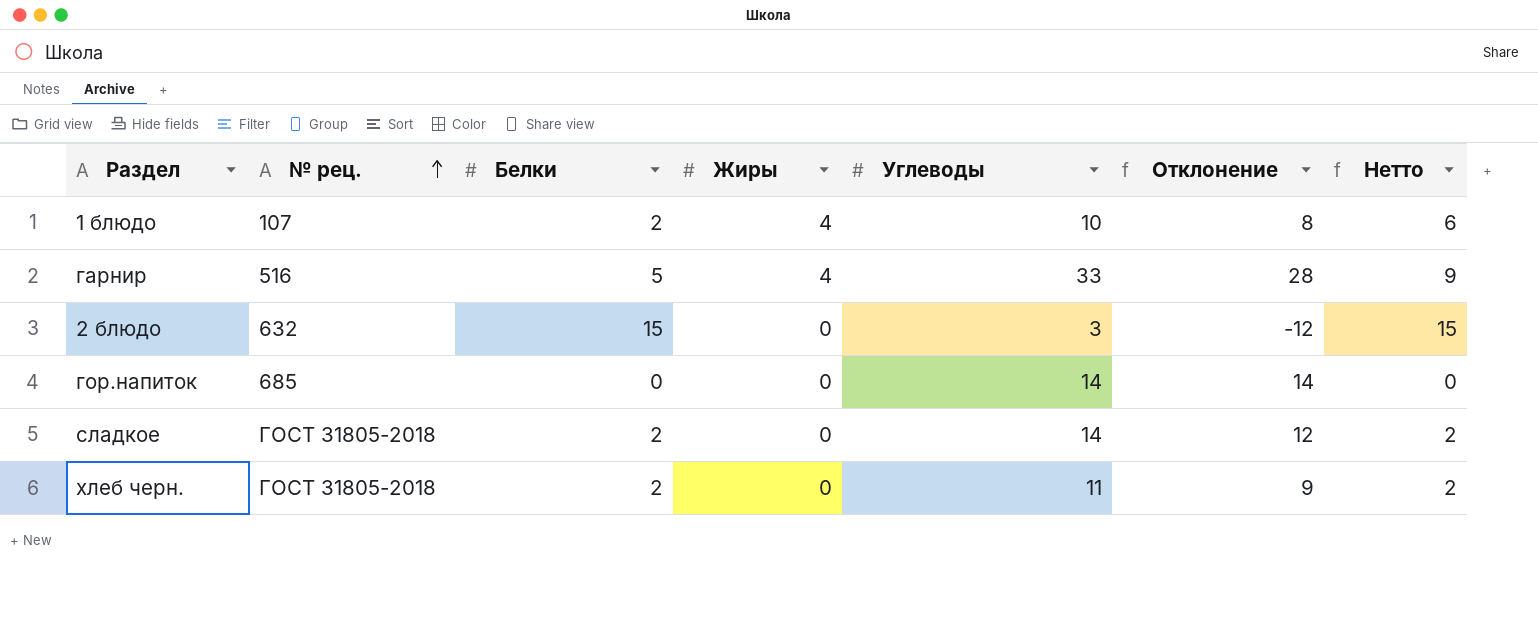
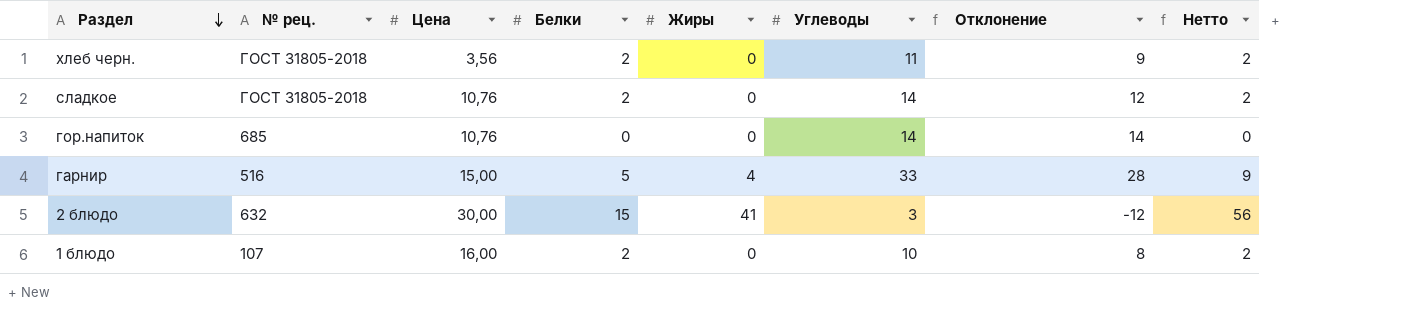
row order: № рец. ascending -> Раздел descending
column Цена | position: none -> 3
2 блюдо | Жиры: 0 -> 41
2 блюдо | Нетто: 15 -> 56
1 блюдо | Жиры: 4 -> 0
1 блюдо | Нетто: 6 -> 2

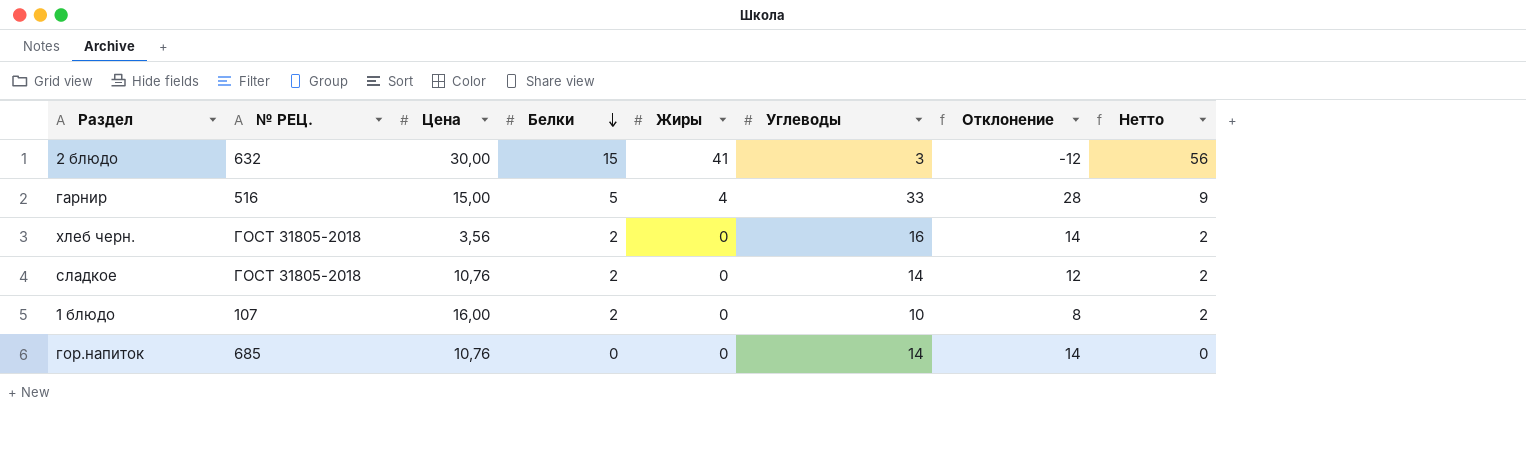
row order: Раздел descending -> Белки descending
column name: № рец. -> № РЕЦ.
хлеб черн. | Углеводы: 11 -> 16
хлеб черн. | Отклонение: 9 -> 14

